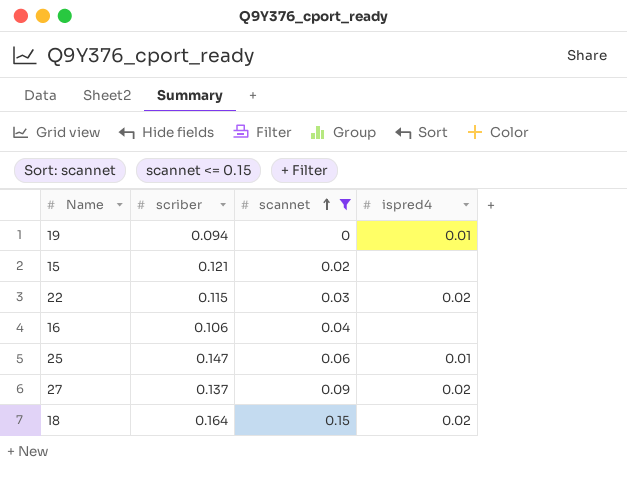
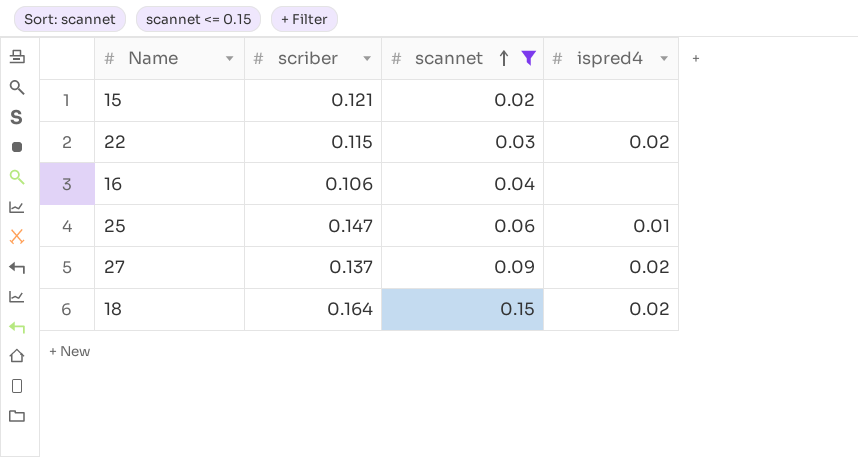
row 19: 0.094 | 0 | 0.01 -> none

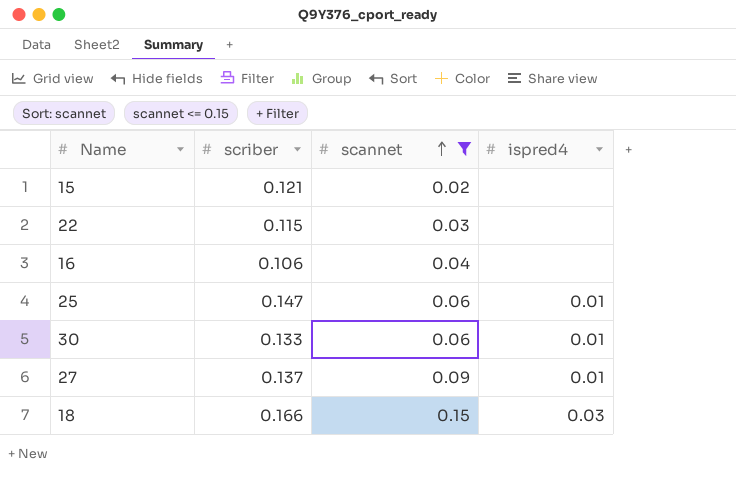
22 | ispred4: 0.02 -> none
row 30: none -> 0.133 | 0.06 | 0.01
27 | ispred4: 0.02 -> 0.01
18 | scriber: 0.164 -> 0.166
18 | ispred4: 0.02 -> 0.03

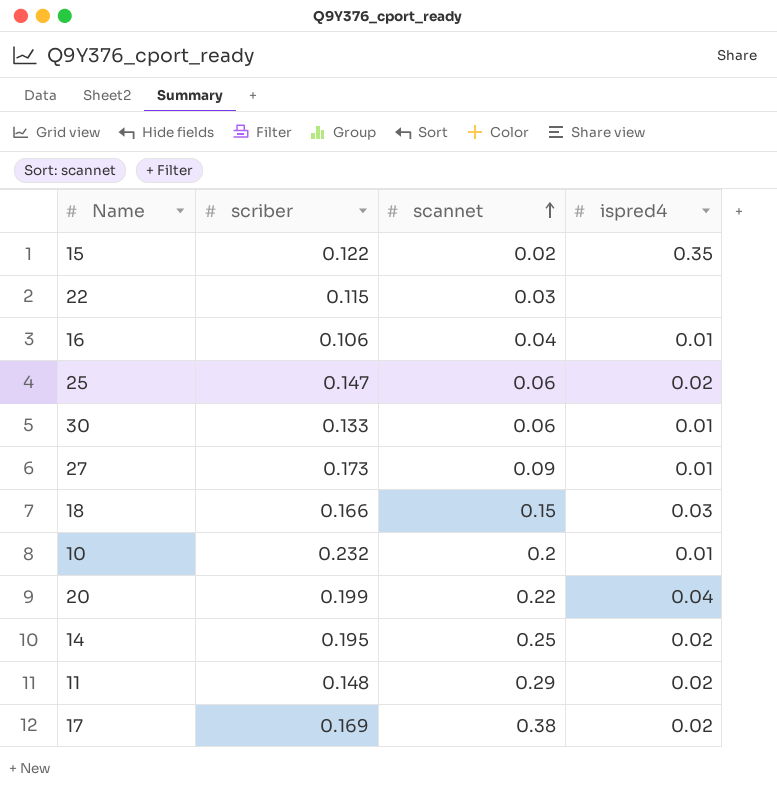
filter: scannet <= 0.15 -> none
15 | scriber: 0.121 -> 0.122
15 | ispred4: none -> 0.35
16 | ispred4: none -> 0.01
25 | ispred4: 0.01 -> 0.02
27 | scriber: 0.137 -> 0.173

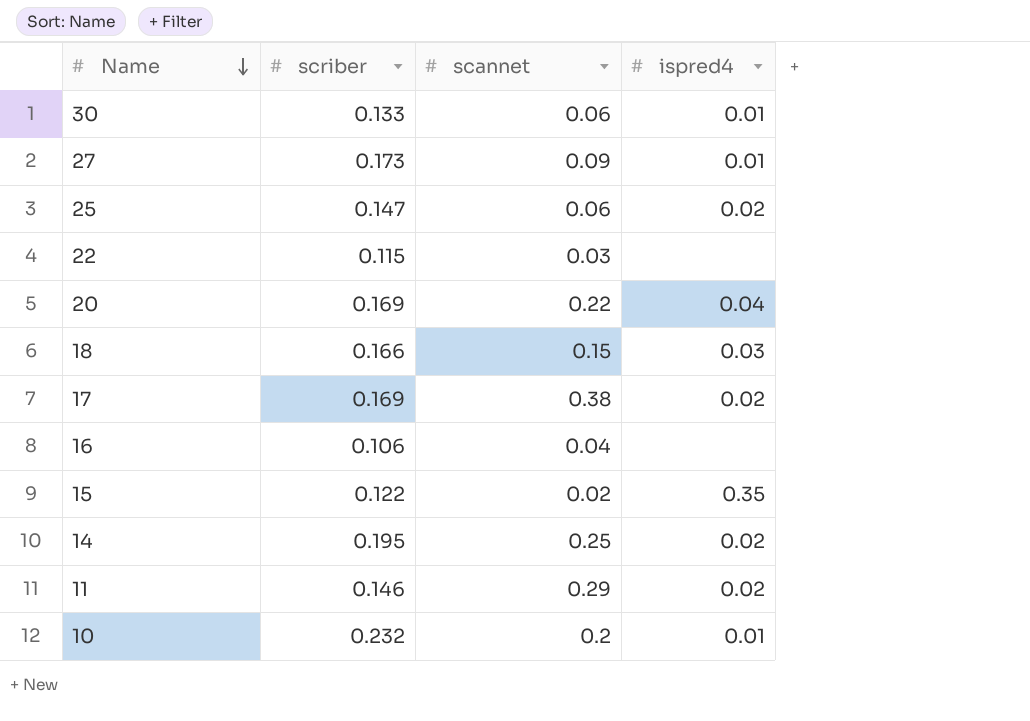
row order: scannet ascending -> Name descending
20 | scriber: 0.199 -> 0.169
16 | ispred4: 0.01 -> none
11 | scriber: 0.148 -> 0.146

